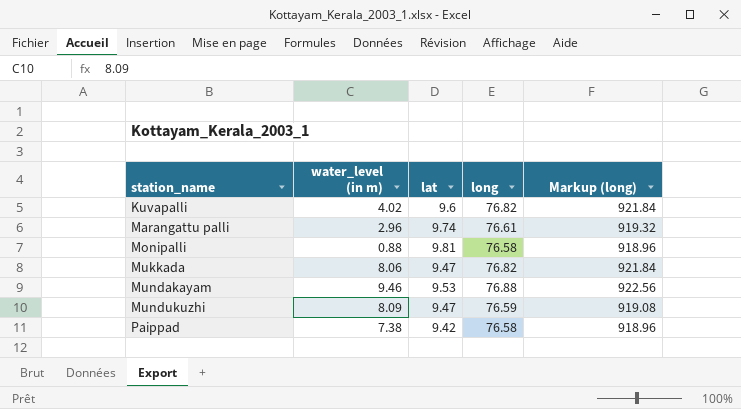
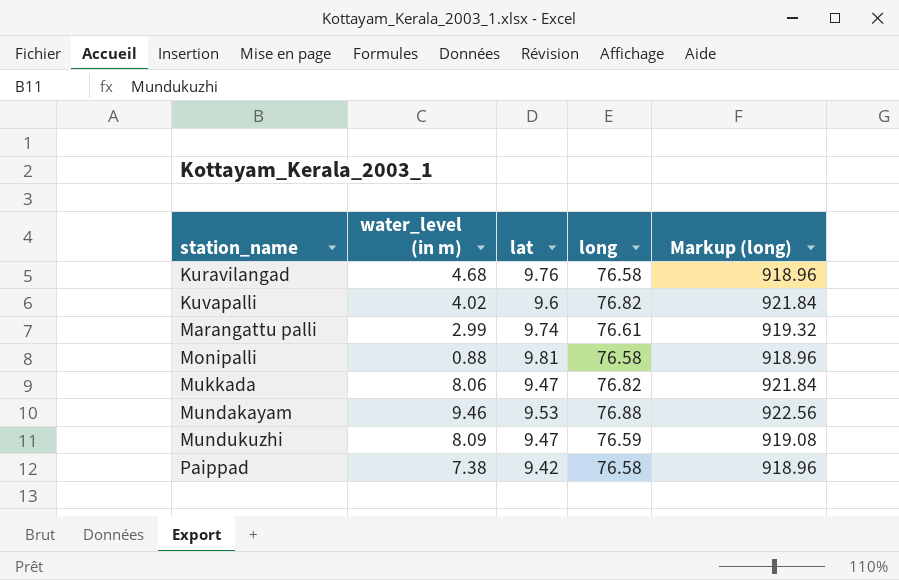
row Kuravilangad: none -> 4.68 | 9.76 | 76.58 | 918.96
Marangattu palli | water_level (in m): 2.96 -> 2.99

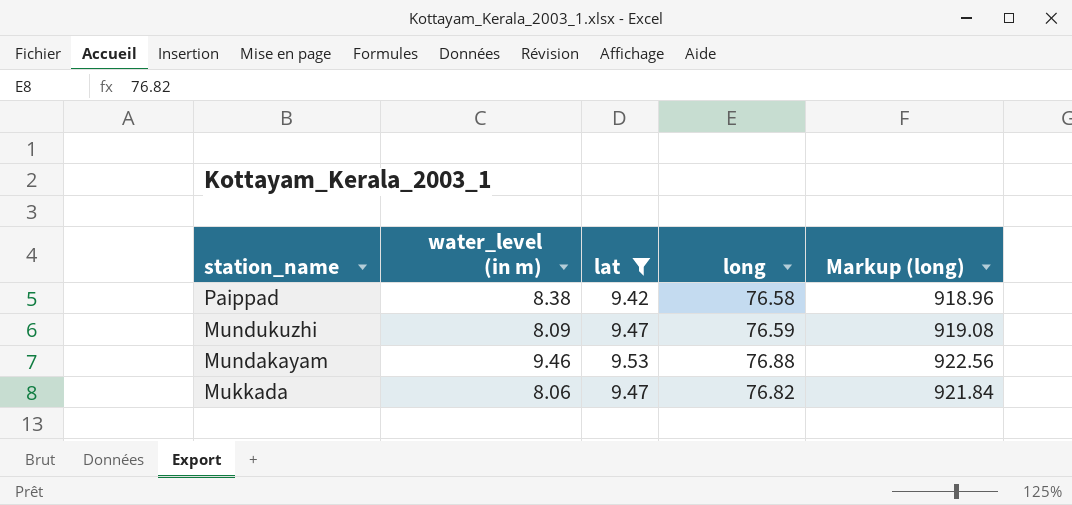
filter: none -> lat <= 9.53
row order: station_name ascending -> station_name descending
Paippad | water_level (in m): 7.38 -> 8.38

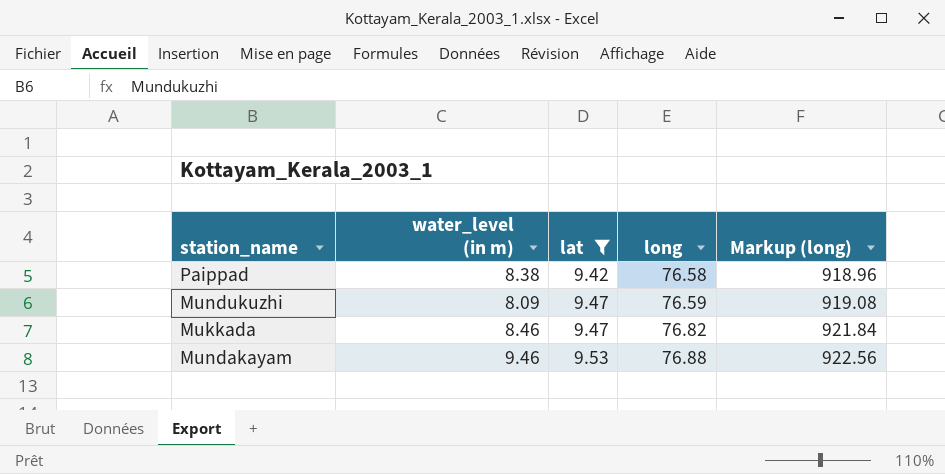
row order: station_name descending -> lat ascending
Mukkada | water_level (in m): 8.06 -> 8.46

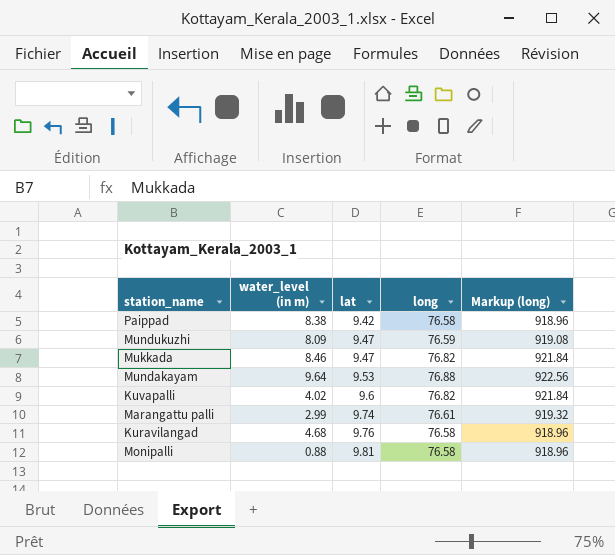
filter: lat <= 9.53 -> none
Mundakayam | water_level (in m): 9.46 -> 9.64

